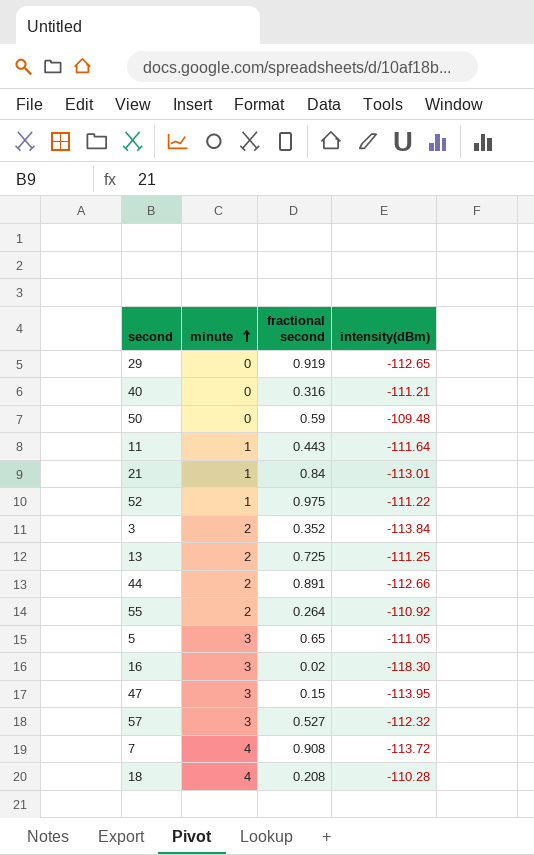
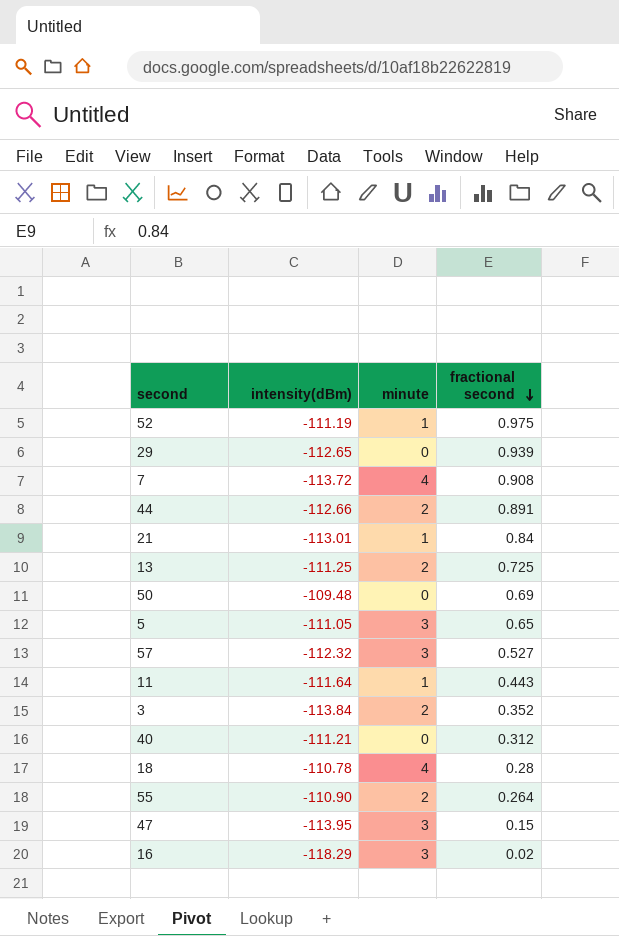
row order: minute ascending -> fractional second descending
column intensity(dBm) | position: 4 -> 2
52 | intensity(dBm): -111.22 -> -111.19
29 | fractional second: 0.919 -> 0.939
50 | fractional second: 0.59 -> 0.69
40 | fractional second: 0.316 -> 0.312
18 | intensity(dBm): -110.28 -> -110.78
18 | fractional second: 0.208 -> 0.28
55 | intensity(dBm): -110.92 -> -110.90
16 | intensity(dBm): -118.30 -> -118.29

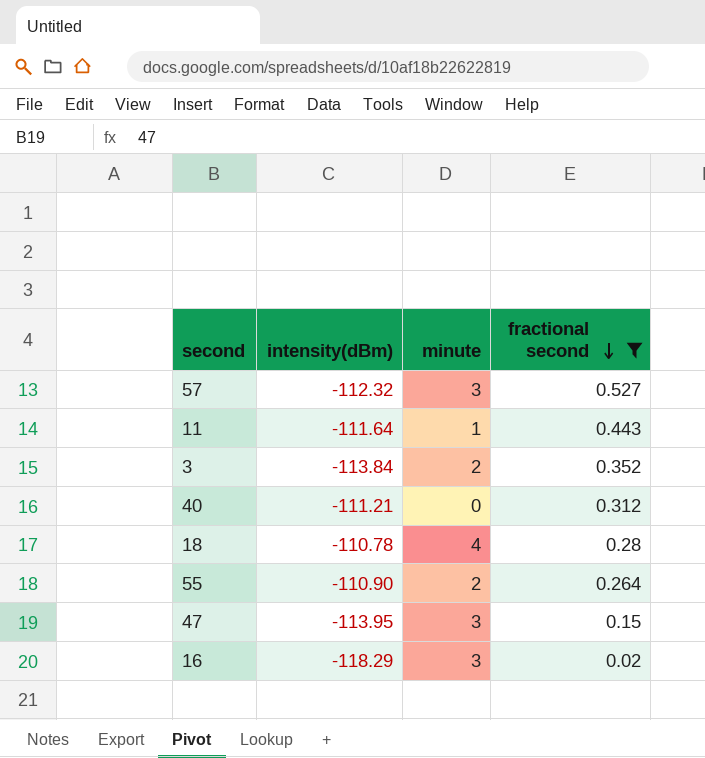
filter: none -> fractional second <= 0.527

